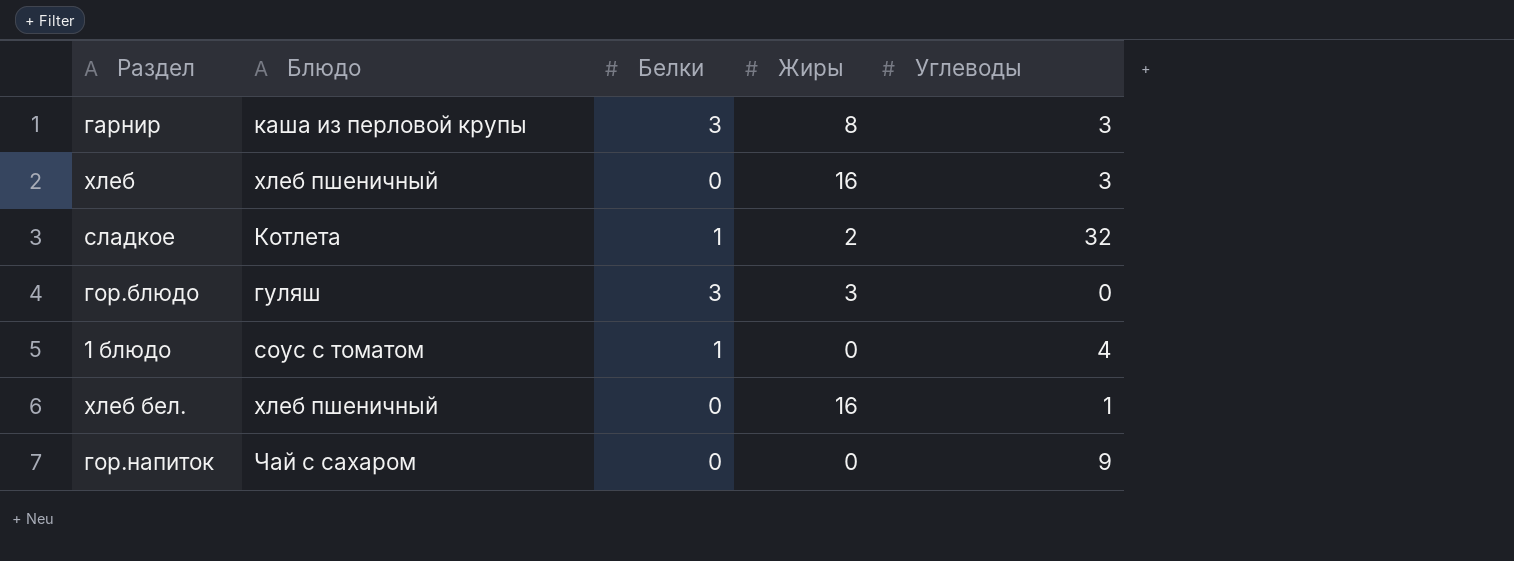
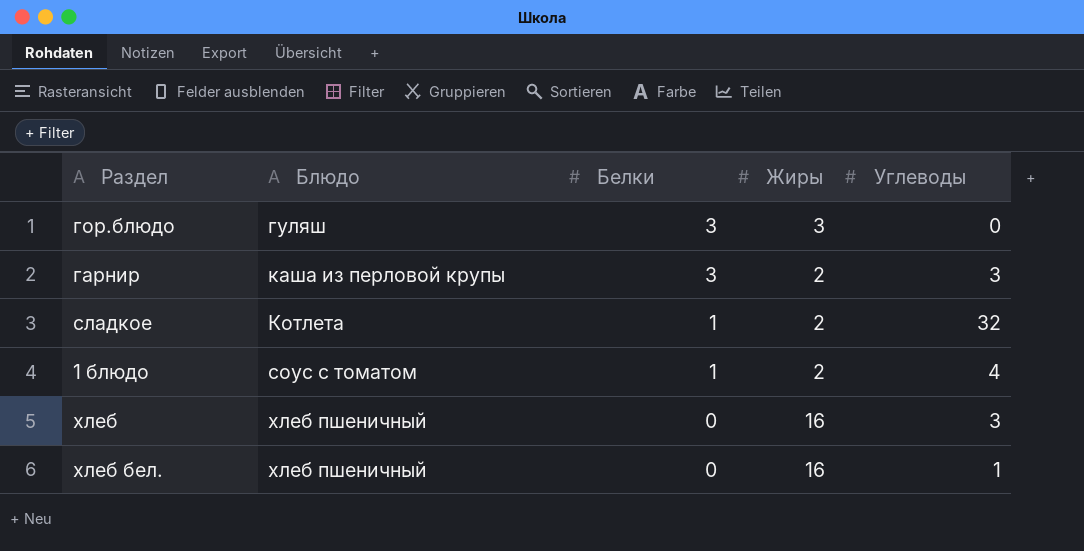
row order: none -> Блюдо ascending
row гор.напиток: Чай с сахаром | 0 | 0 | 9 -> none
гарнир | Жиры: 8 -> 2
1 блюдо | Жиры: 0 -> 2

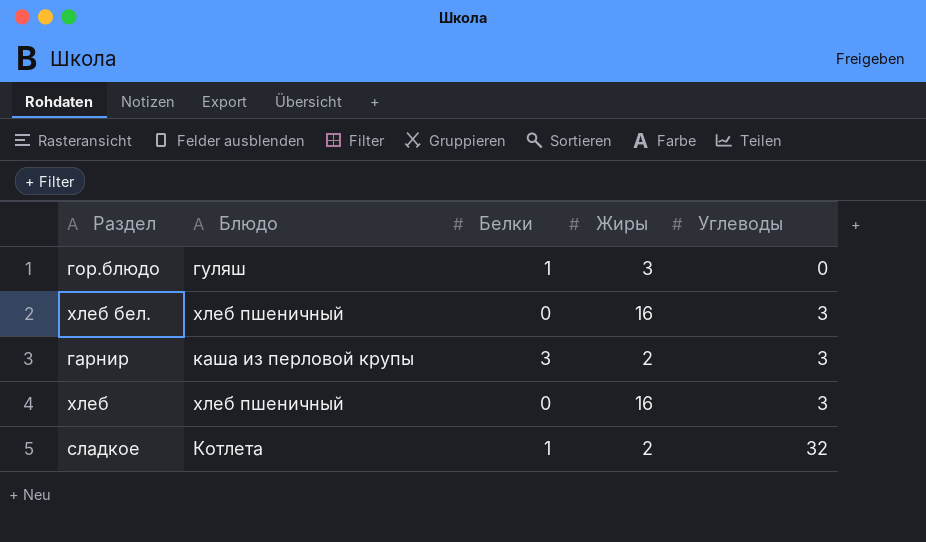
row order: Блюдо ascending -> Углеводы ascending
row 1 блюдо: соус с томатом | 1 | 2 | 4 -> none
гор.блюдо | Белки: 3 -> 1
хлеб бел. | Углеводы: 1 -> 3

